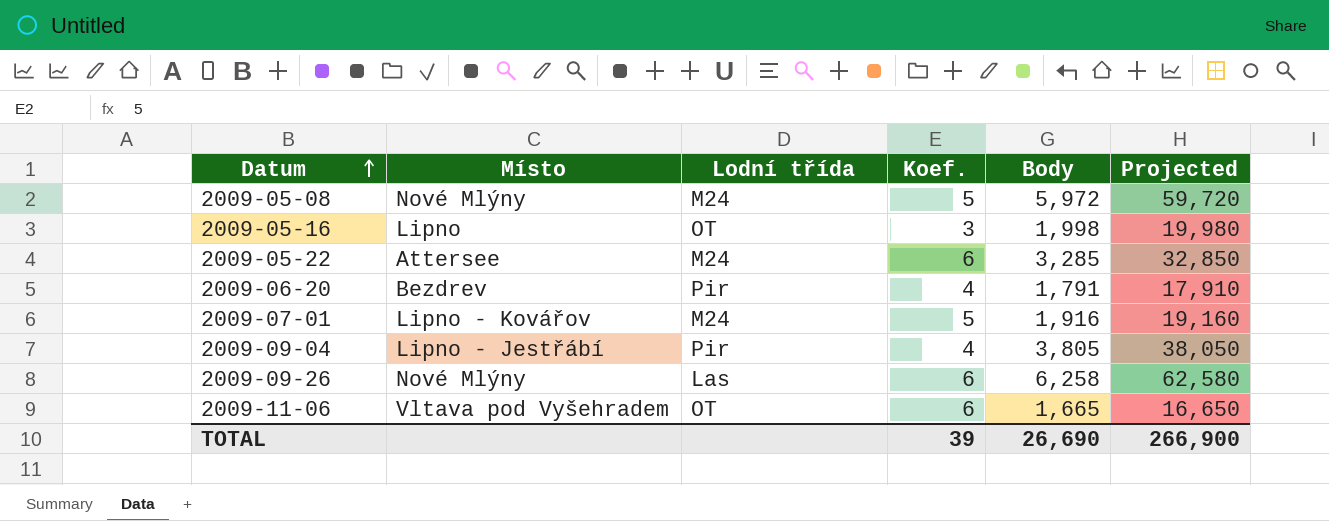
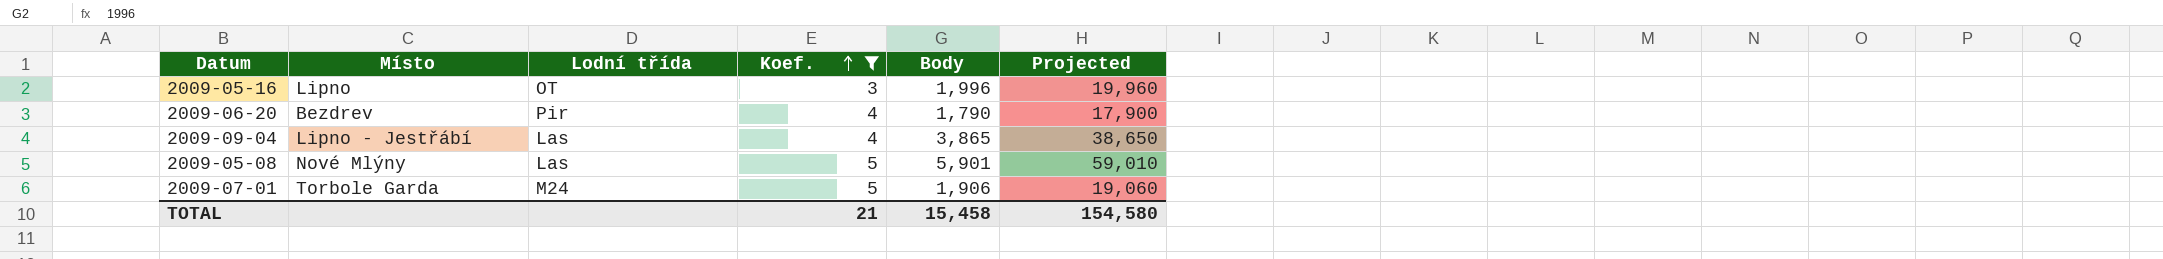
filter: none -> Koef. != 6
row order: Datum ascending -> Koef. ascending
2009-05-16 | Body: 1,998 -> 1,996
2009-05-16 | Projected: 19,980 -> 19,960
2009-06-20 | Body: 1,791 -> 1,790
2009-06-20 | Projected: 17,910 -> 17,900
2009-09-04 | Lodní třída: Pir -> Las
2009-09-04 | Body: 3,805 -> 3,865
2009-09-04 | Projected: 38,050 -> 38,650
2009-05-08 | Lodní třída: M24 -> Las
2009-05-08 | Body: 5,972 -> 5,901
2009-05-08 | Projected: 59,720 -> 59,010
2009-07-01 | Místo: Lipno - Kovářov -> Torbole Garda
2009-07-01 | Body: 1,916 -> 1,906
2009-07-01 | Projected: 19,160 -> 19,060
TOTAL | Koef.: 39 -> 21
TOTAL | Body: 26,690 -> 15,458
TOTAL | Projected: 266,900 -> 154,580

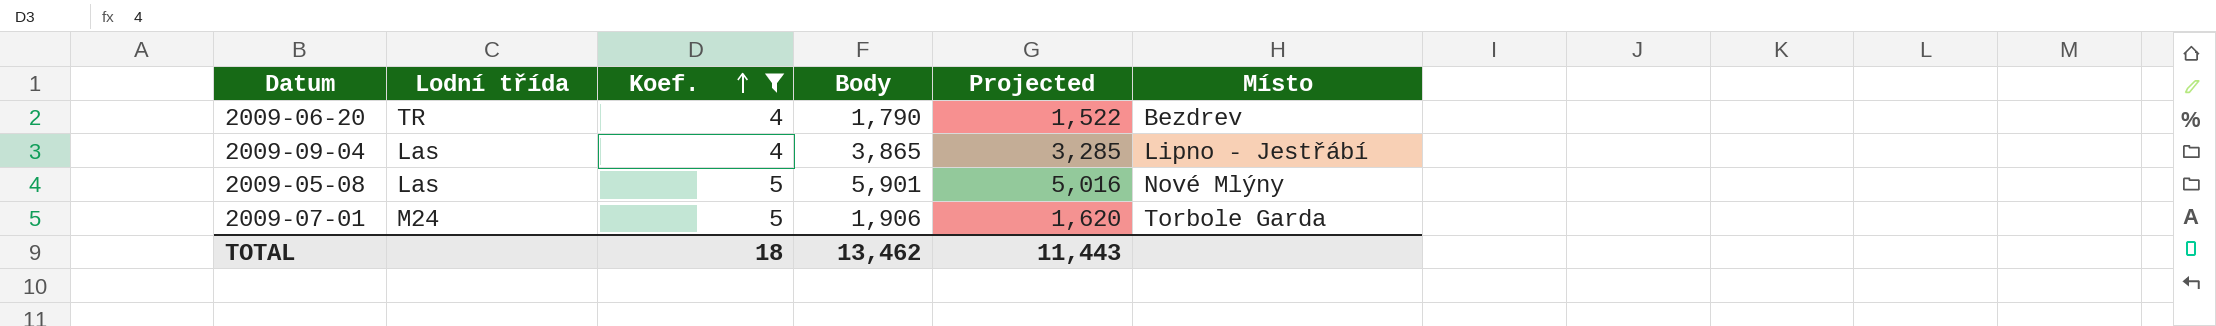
column Projected | formula: [Body] * 10 -> [Body] * 0.85
column Místo | position: 2 -> 6
row 2009-05-16: Lipno | OT | 3 | 1,996 | 19,960 -> none
2009-06-20 | Lodní třída: Pir -> TR
TOTAL | Koef.: 21 -> 18
TOTAL | Body: 15,458 -> 13,462
TOTAL | Projected: 154,580 -> 11,443

